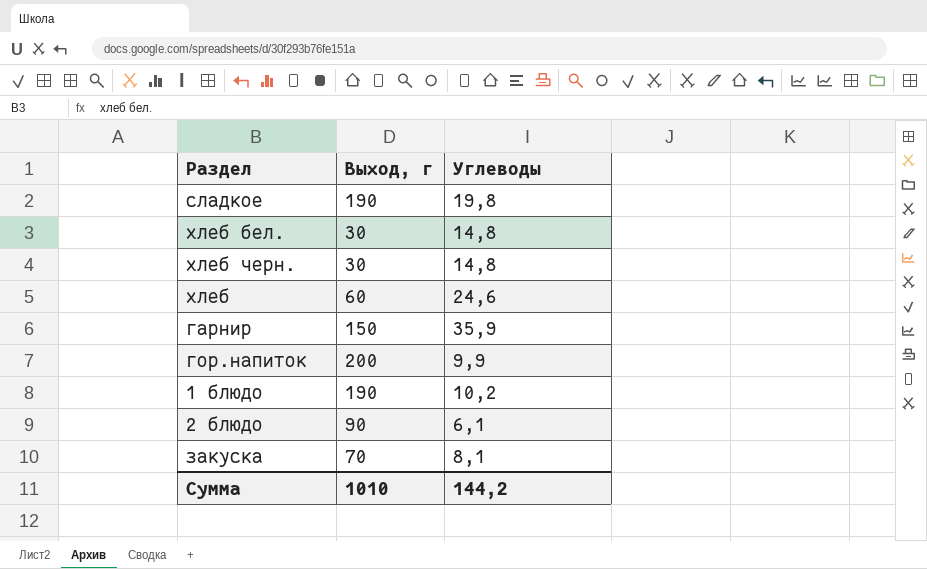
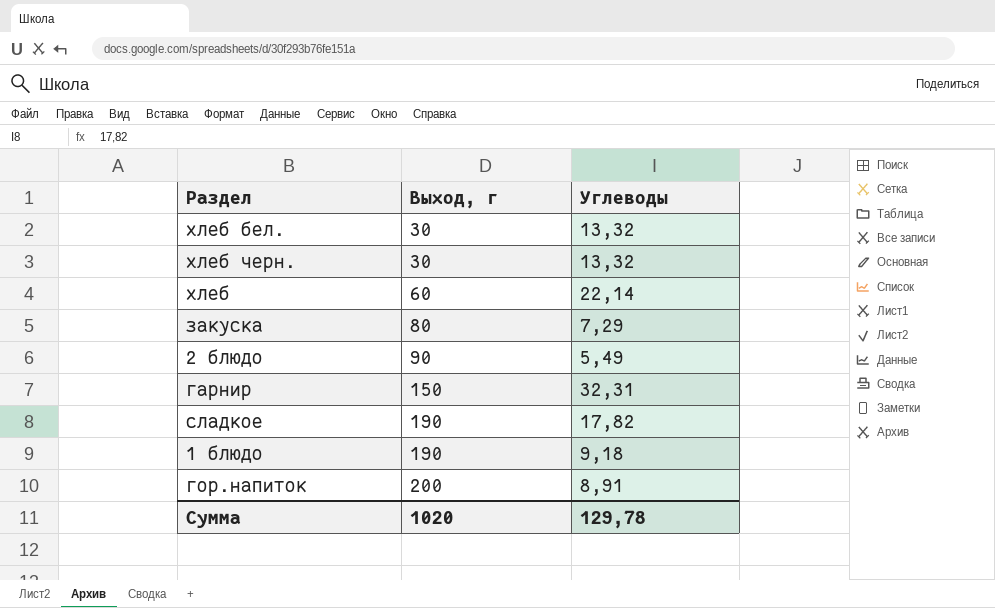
row order: none -> Выход, г ascending
хлеб бел. | Углеводы: 14,8 -> 13,32
хлеб черн. | Углеводы: 14,8 -> 13,32
хлеб | Углеводы: 24,6 -> 22,14
закуска | Выход, г: 70 -> 80
закуска | Углеводы: 8,1 -> 7,29
2 блюдо | Углеводы: 6,1 -> 5,49
гарнир | Углеводы: 35,9 -> 32,31
сладкое | Углеводы: 19,8 -> 17,82
1 блюдо | Углеводы: 10,2 -> 9,18
гор.напиток | Углеводы: 9,9 -> 8,91
Сумма | Выход, г: 1010 -> 1020
Сумма | Углеводы: 144,2 -> 129,78

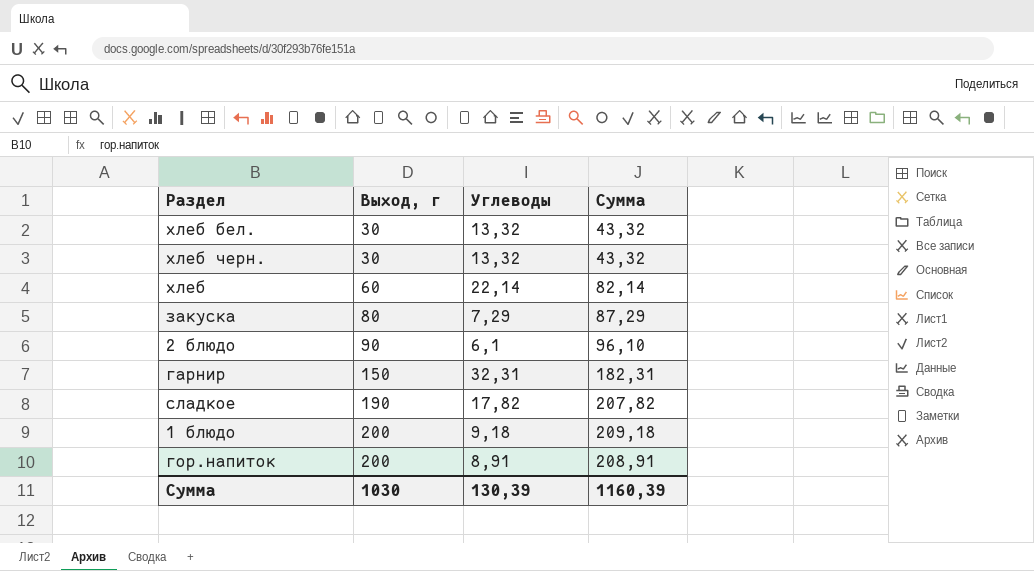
column Сумма | formula: none -> [Выход, г] + [Углеводы]
2 блюдо | Углеводы: 5,49 -> 6,1
1 блюдо | Выход, г: 190 -> 200
Сумма | Выход, г: 1020 -> 1030
Сумма | Углеводы: 129,78 -> 130,39

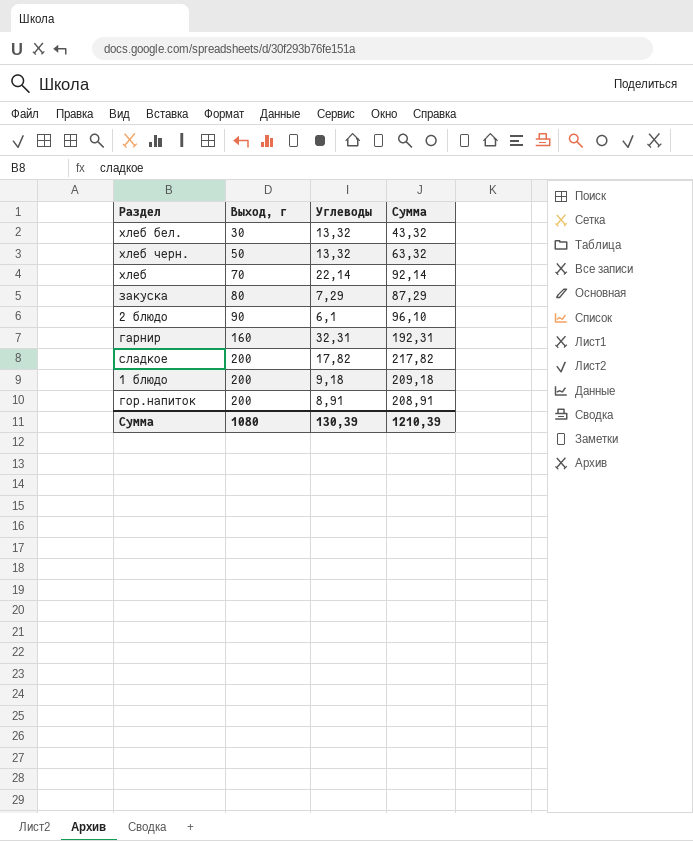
хлеб черн. | Выход, г: 30 -> 50
хлеб черн. | Сумма: 43,32 -> 63,32
хлеб | Выход, г: 60 -> 70
хлеб | Сумма: 82,14 -> 92,14
гарнир | Выход, г: 150 -> 160
гарнир | Сумма: 182,31 -> 192,31
сладкое | Выход, г: 190 -> 200
сладкое | Сумма: 207,82 -> 217,82
Сумма | Выход, г: 1030 -> 1080
Сумма | Сумма: 1160,39 -> 1210,39

